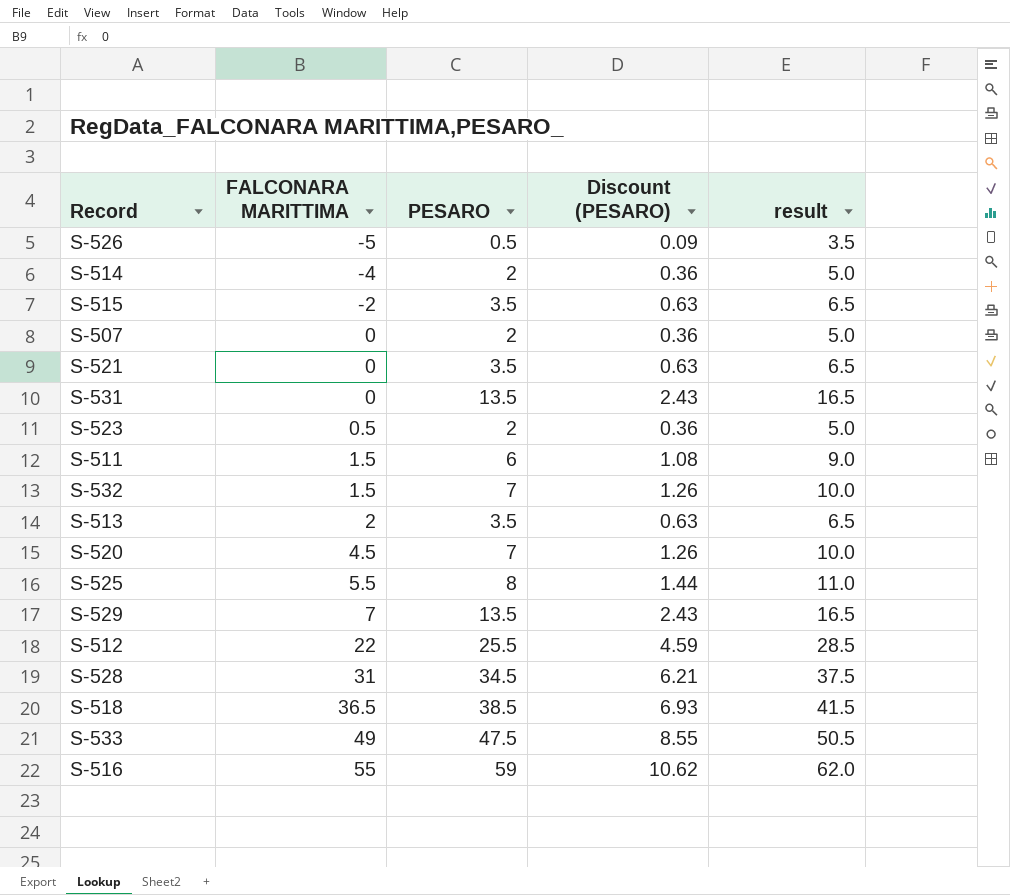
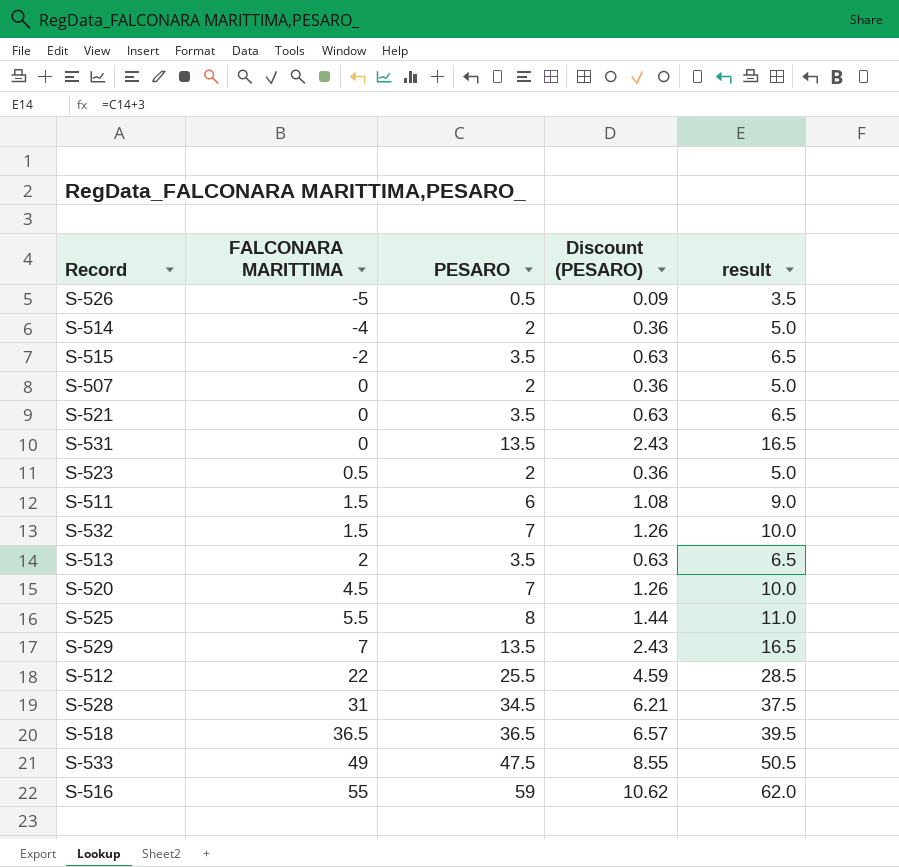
S-518 | PESARO: 38.5 -> 36.5
S-518 | Discount (PESARO): 6.93 -> 6.57
S-518 | result: 41.5 -> 39.5

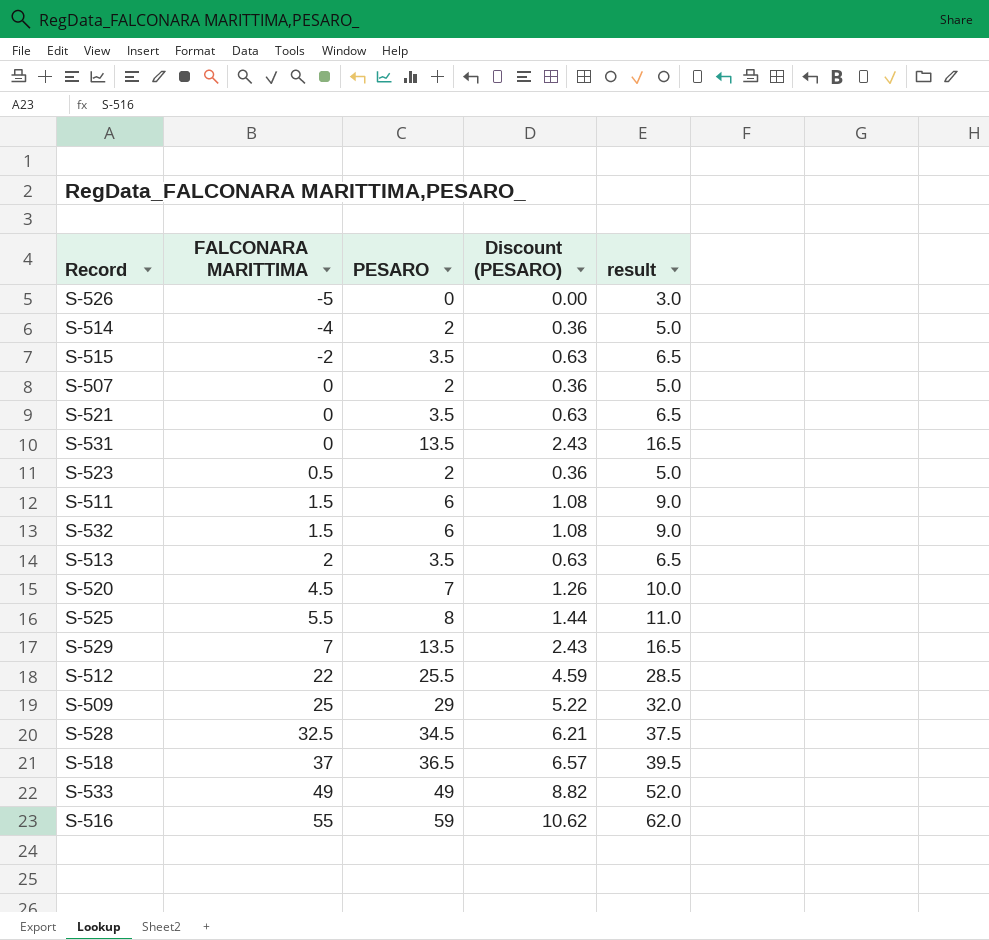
S-526 | PESARO: 0.5 -> 0
S-526 | Discount (PESARO): 0.09 -> 0.00
S-526 | result: 3.5 -> 3.0
S-532 | PESARO: 7 -> 6
S-532 | Discount (PESARO): 1.26 -> 1.08
S-532 | result: 10.0 -> 9.0
row S-509: none -> 25 | 29 | 5.22 | 32.0
S-528 | FALCONARA MARITTIMA: 31 -> 32.5
S-518 | FALCONARA MARITTIMA: 36.5 -> 37
S-533 | PESARO: 47.5 -> 49
S-533 | Discount (PESARO): 8.55 -> 8.82
S-533 | result: 50.5 -> 52.0

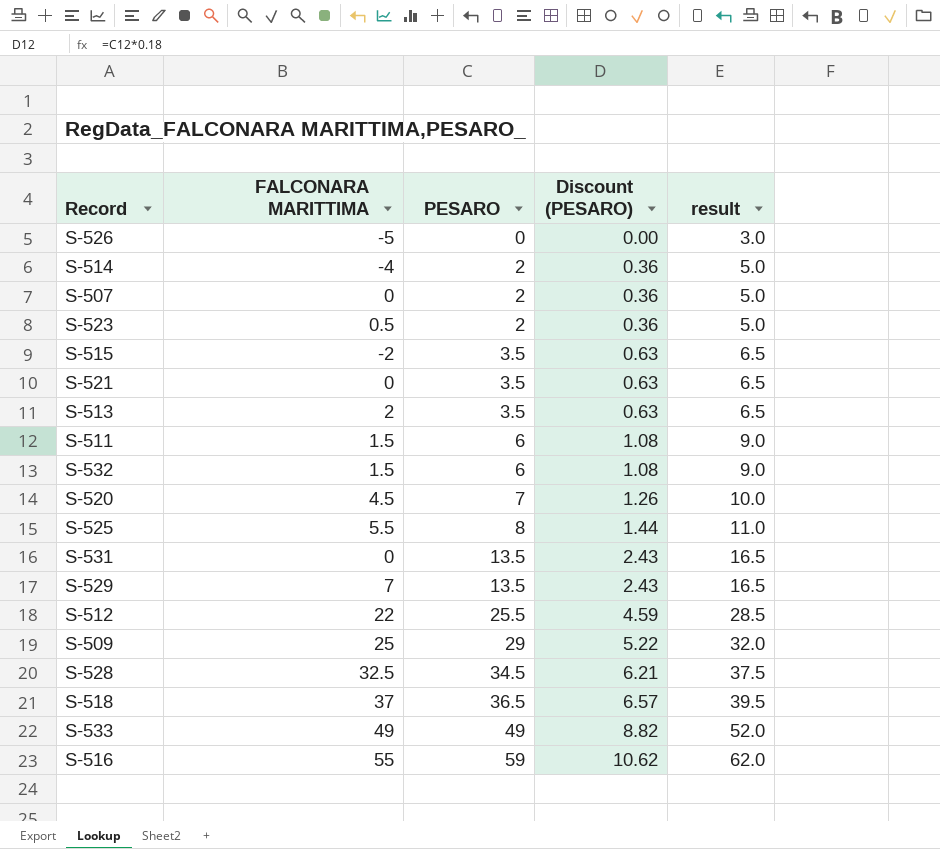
row order: FALCONARA MARITTIMA ascending -> PESARO ascending

